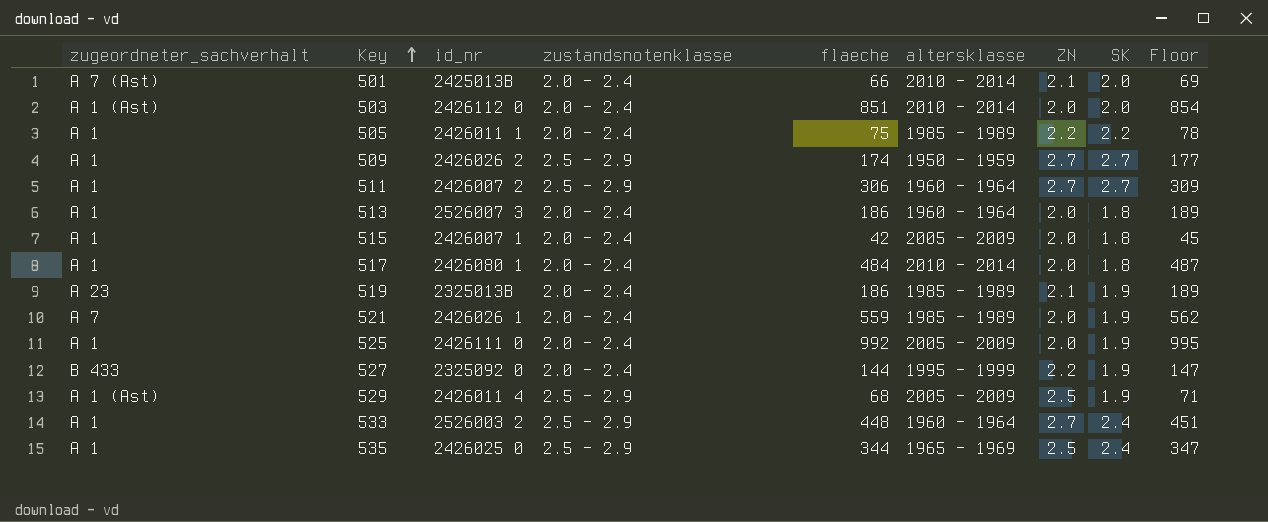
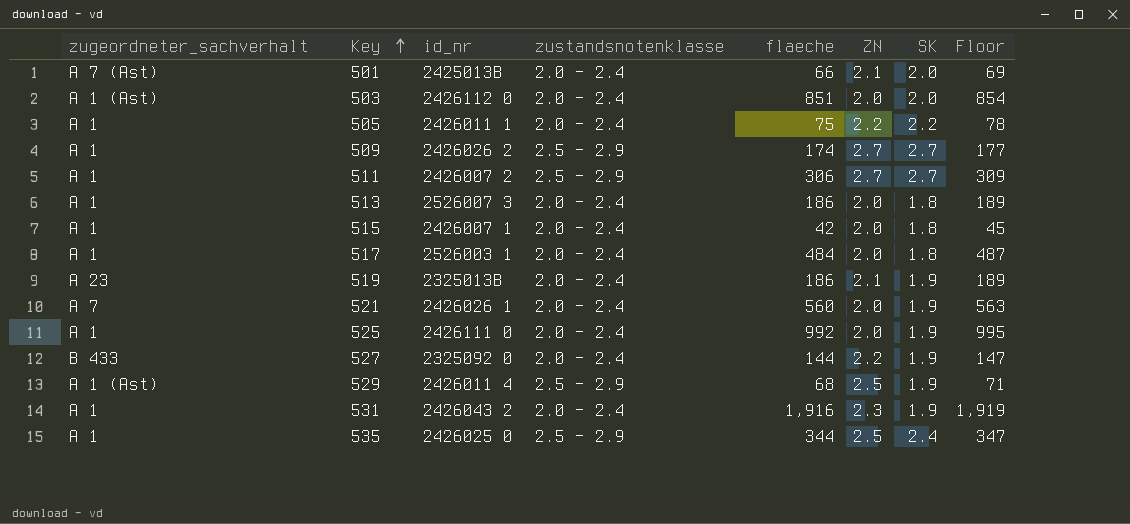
column altersklasse | position: 6 -> none
row 533: A 1 | 2526003 2 | 2.5 - 2.9 | 448 | 1960 - 1964 | 2.7 | 2.4 | 451 -> none
517 | id_nr: 2426080 1 -> 2526003 1
521 | flaeche: 559 -> 560
521 | Floor: 562 -> 563
row 531: none -> A 1 | 2426043 2 | 2.0 - 2.4 | 1,916 | 2.3 | 1.9 | 1,919

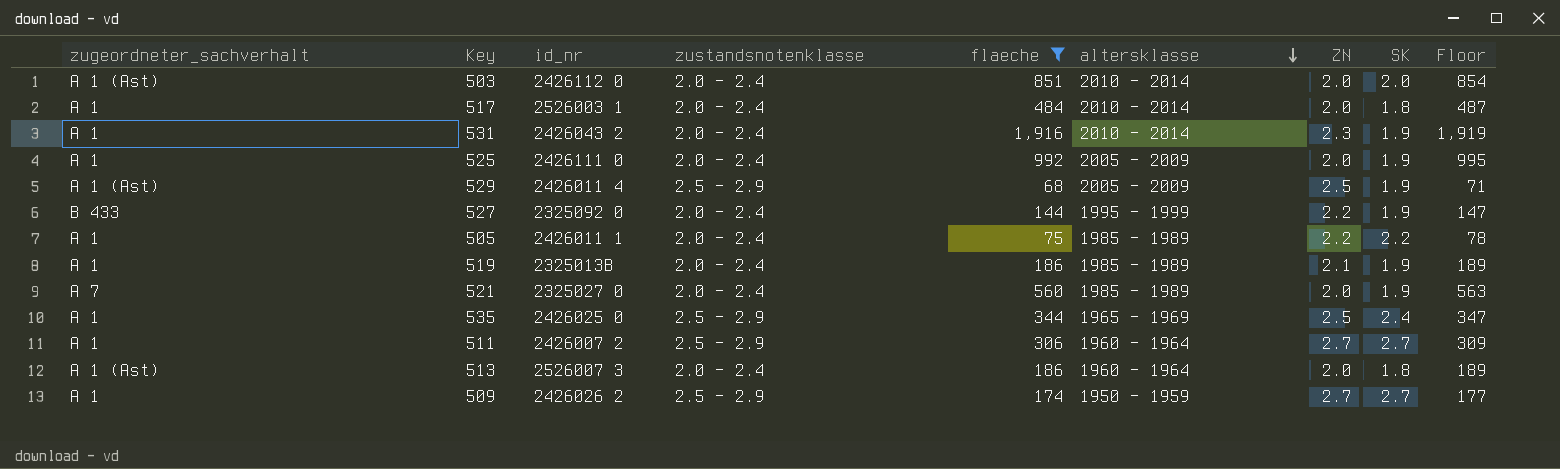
filter: none -> flaeche >= 68
row order: Key ascending -> altersklasse descending
column altersklasse | position: none -> 6
519 | zugeordneter_sachverhalt: A 23 -> A 1
521 | id_nr: 2426026 1 -> 2325027 0
513 | zugeordneter_sachverhalt: A 1 -> A 1 (Ast)

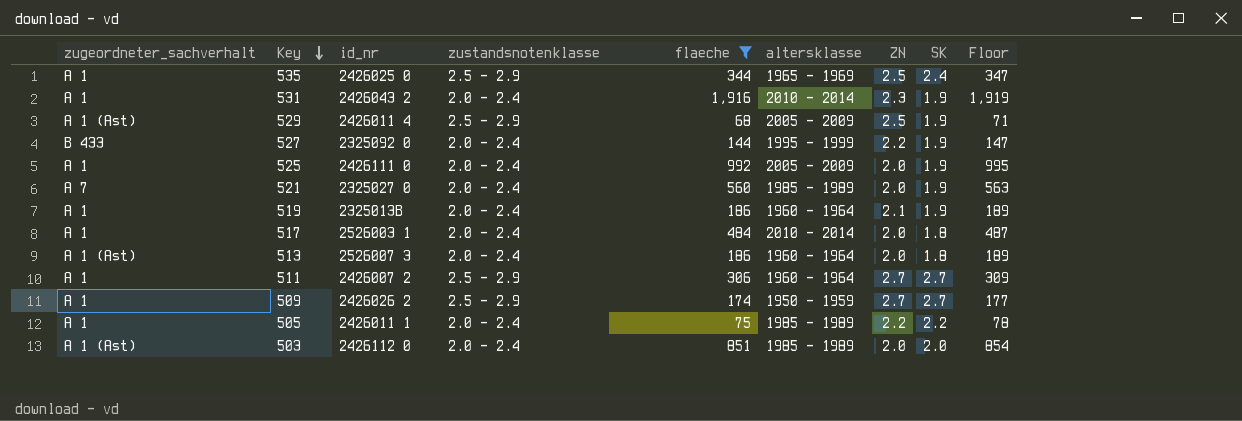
row order: altersklasse descending -> Key descending
519 | altersklasse: 1985 - 1989 -> 1960 - 1964
503 | altersklasse: 2010 - 2014 -> 1985 - 1989

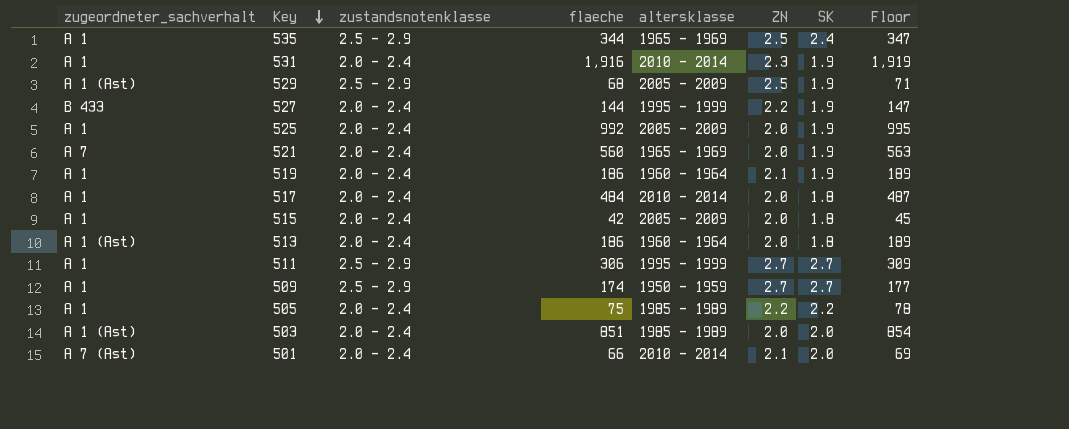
filter: flaeche >= 68 -> none
column id_nr | position: 3 -> none
521 | altersklasse: 1985 - 1989 -> 1965 - 1969
511 | altersklasse: 1960 - 1964 -> 1995 - 1999

